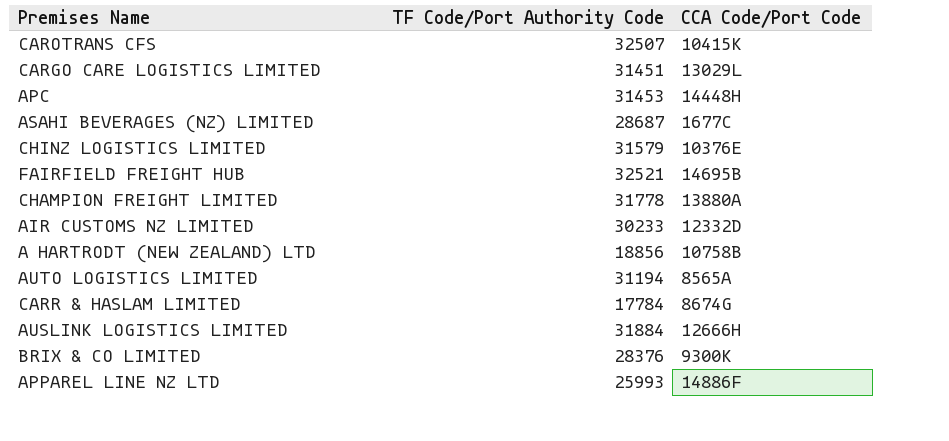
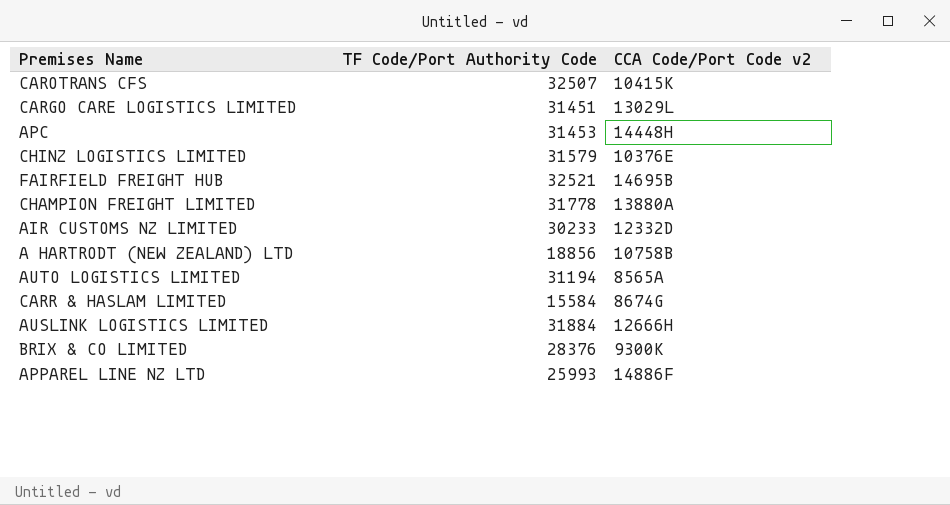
column name: CCA Code/Port Code -> CCA Code/Port Code v2
row ASAHI BEVERAGES (NZ) LIMITED: 28687 | 1677C -> none
CARR & HASLAM LIMITED | TF Code/Port Authority Code: 17784 -> 15584

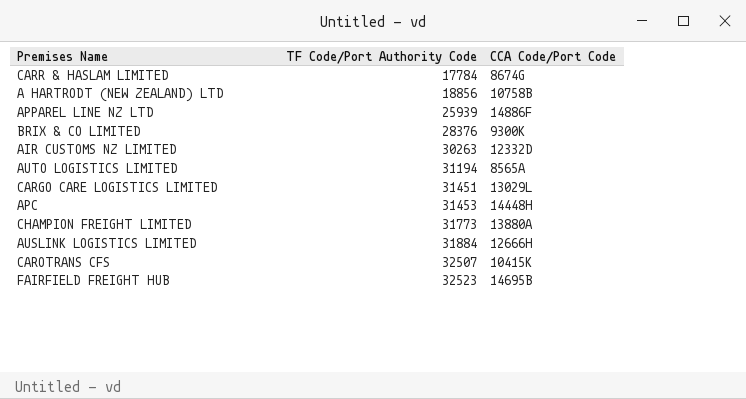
row order: none -> TF Code/Port Authority Code ascending
column name: CCA Code/Port Code v2 -> CCA Code/Port Code
row CHINZ LOGISTICS LIMITED: 31579 | 10376E -> none
CARR & HASLAM LIMITED | TF Code/Port Authority Code: 15584 -> 17784
APPAREL LINE NZ LTD | TF Code/Port Authority Code: 25993 -> 25939
AIR CUSTOMS NZ LIMITED | TF Code/Port Authority Code: 30233 -> 30263
CHAMPION FREIGHT LIMITED | TF Code/Port Authority Code: 31778 -> 31773
FAIRFIELD FREIGHT HUB | TF Code/Port Authority Code: 32521 -> 32523

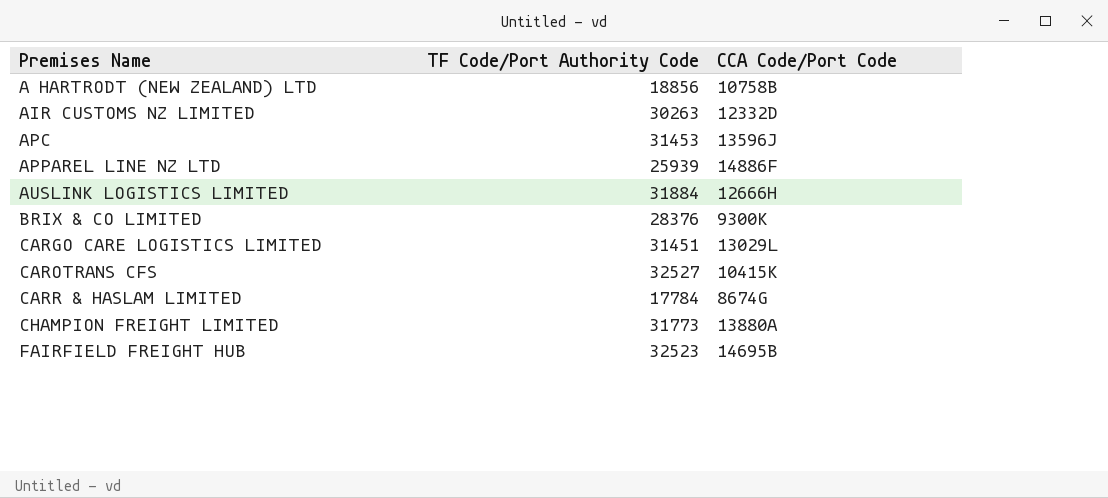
row order: TF Code/Port Authority Code ascending -> Premises Name ascending
row AUTO LOGISTICS LIMITED: 31194 | 8565A -> none
APC | CCA Code/Port Code: 14448H -> 13596J
CAROTRANS CFS | TF Code/Port Authority Code: 32507 -> 32527

